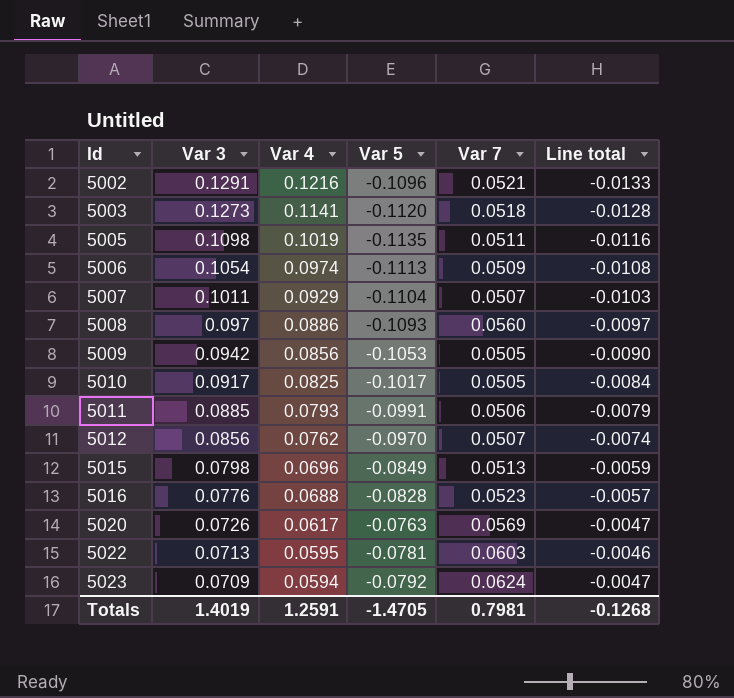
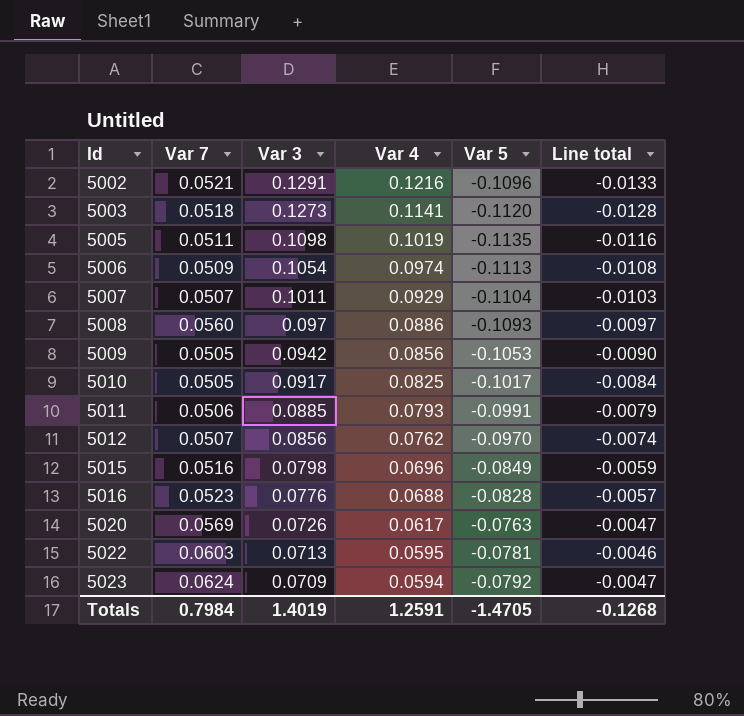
column Var 7 | position: 5 -> 2
5015 | Var 7: 0.0513 -> 0.0516
Totals | Var 7: 0.7981 -> 0.7984

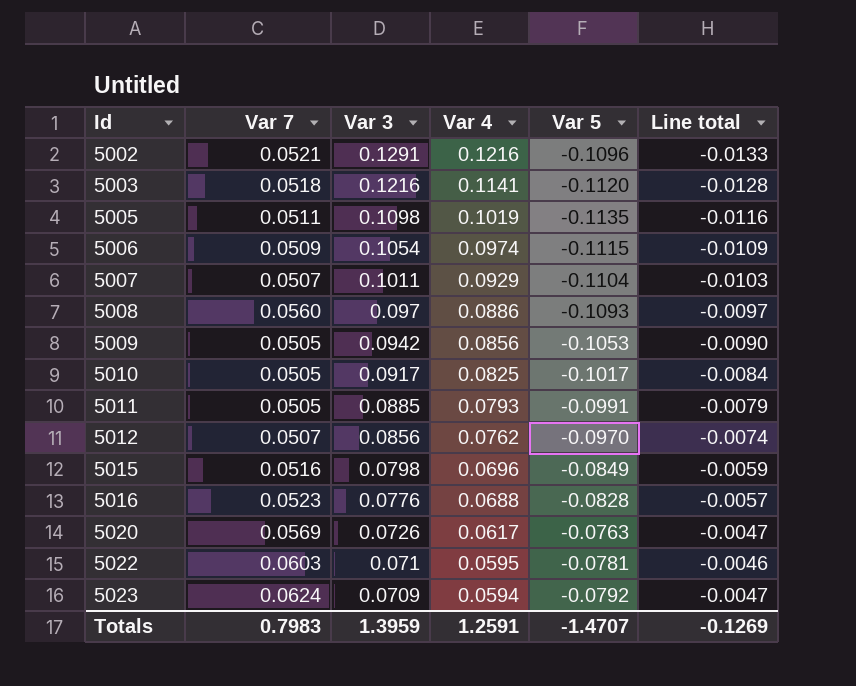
5003 | Var 3: 0.1273 -> 0.1216
5006 | Var 5: -0.1113 -> -0.1115
5006 | Line total: -0.0108 -> -0.0109
5011 | Var 7: 0.0506 -> 0.0505
5022 | Var 3: 0.0713 -> 0.071
Totals | Var 7: 0.7984 -> 0.7983
Totals | Var 3: 1.4019 -> 1.3959
Totals | Var 5: -1.4705 -> -1.4707
Totals | Line total: -0.1268 -> -0.1269

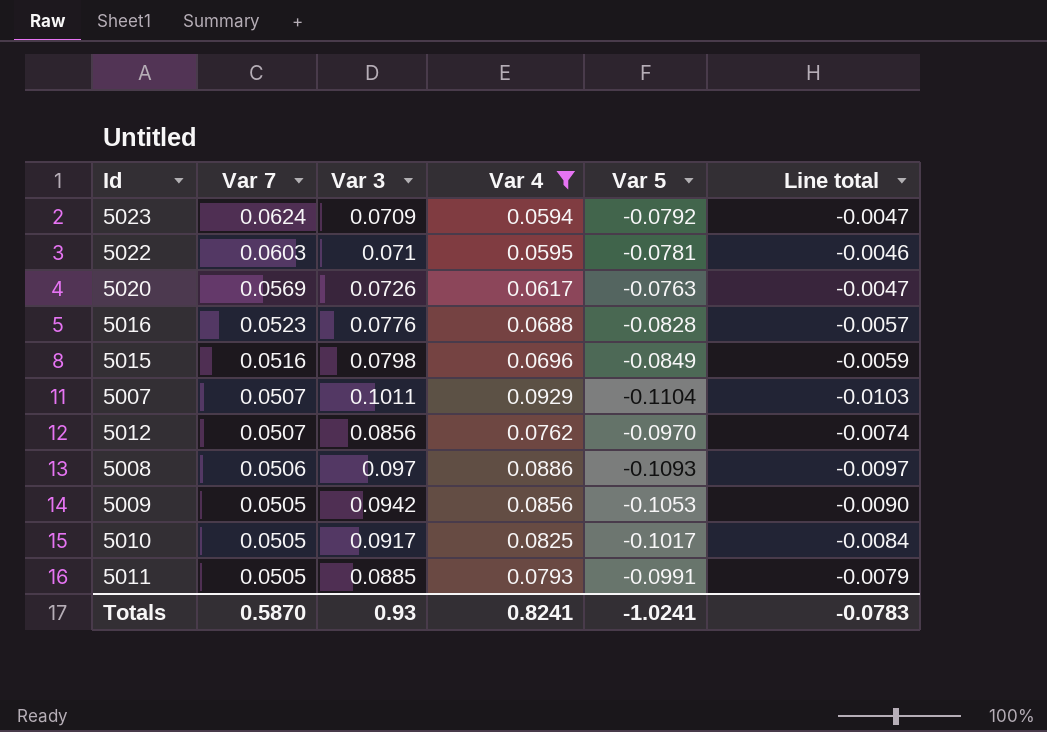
filter: none -> Var 4 <= 0.0929
row order: Id ascending -> Var 7 descending
5008 | Var 7: 0.0560 -> 0.0506
Totals | Var 7: 0.7983 -> 0.5870
Totals | Var 3: 1.3959 -> 0.93
Totals | Var 4: 1.2591 -> 0.8241
Totals | Var 5: -1.4707 -> -1.0241
Totals | Line total: -0.1269 -> -0.0783

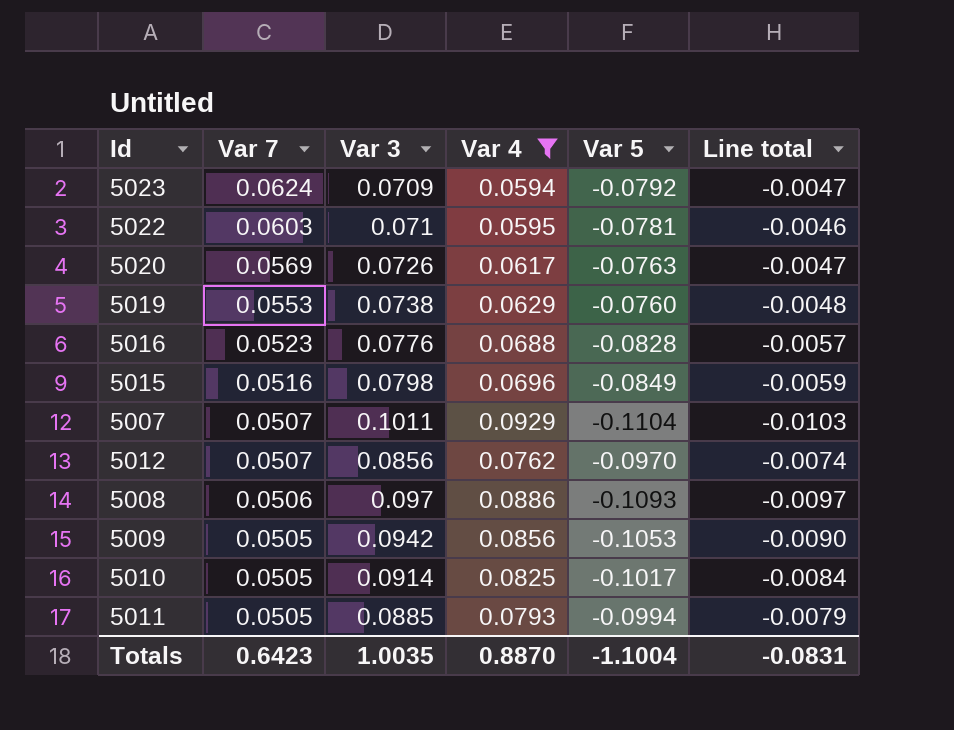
row 5019: none -> 0.0553 | 0.0738 | 0.0629 | -0.0760 | -0.0048
5010 | Var 3: 0.0917 -> 0.0914
5011 | Var 5: -0.0991 -> -0.0994
Totals | Var 7: 0.5870 -> 0.6423
Totals | Var 3: 0.93 -> 1.0035
Totals | Var 4: 0.8241 -> 0.8870
Totals | Var 5: -1.0241 -> -1.1004
Totals | Line total: -0.0783 -> -0.0831

